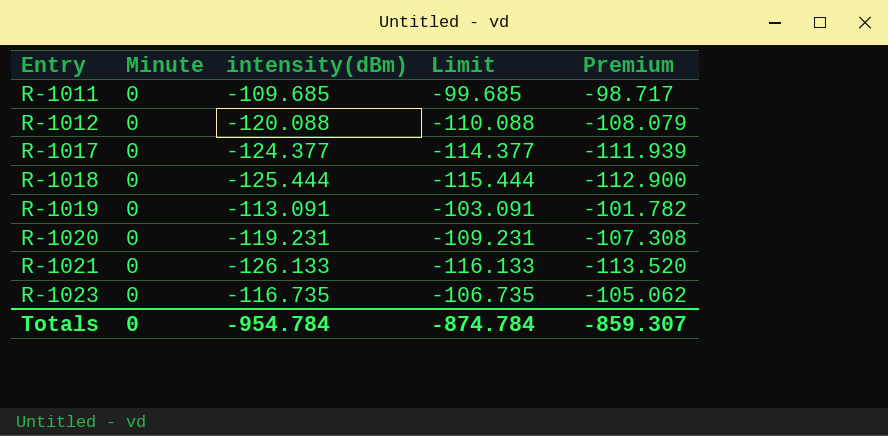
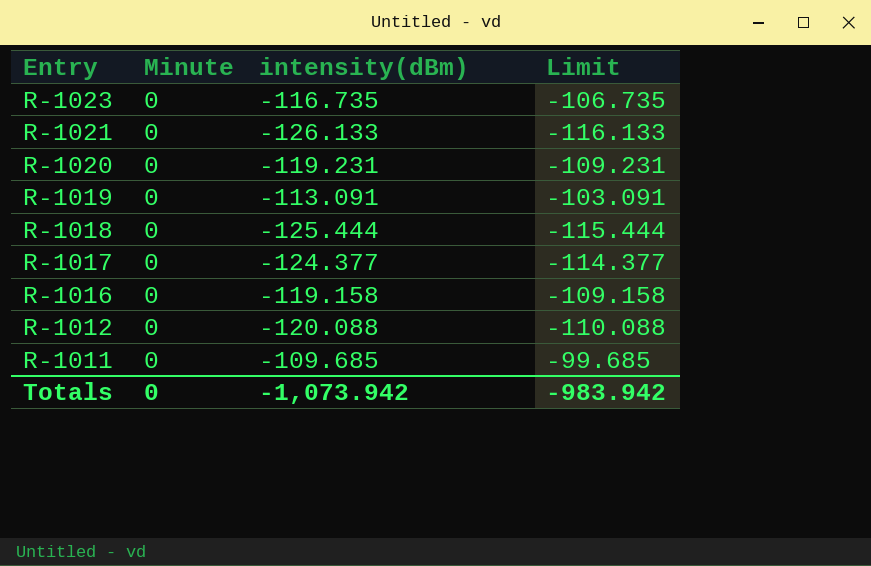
row order: Entry ascending -> Entry descending
column Premium | formula: [intensity(dBm)] * 0.9 -> none
row R-1016: none -> 0 | -119.158 | -109.158
Totals | intensity(dBm): -954.784 -> -1,073.942
Totals | Limit: -874.784 -> -983.942

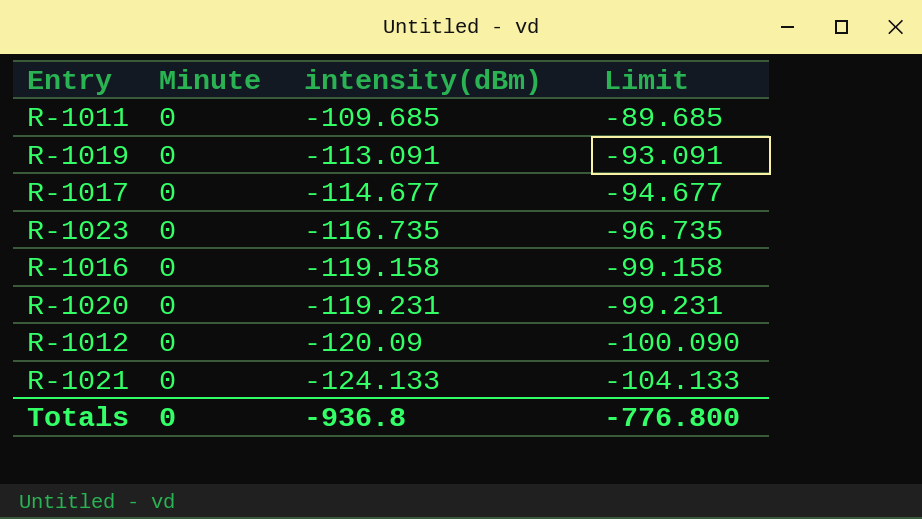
row order: Entry descending -> intensity(dBm) descending
column Limit | formula: [intensity(dBm)] + 10 -> [intensity(dBm)] + 20
row R-1018: 0 | -125.444 | -115.444 -> none
R-1017 | intensity(dBm): -124.377 -> -114.677
R-1012 | intensity(dBm): -120.088 -> -120.09
R-1021 | intensity(dBm): -126.133 -> -124.133
Totals | intensity(dBm): -1,073.942 -> -936.8
Totals | Limit: -983.942 -> -776.800

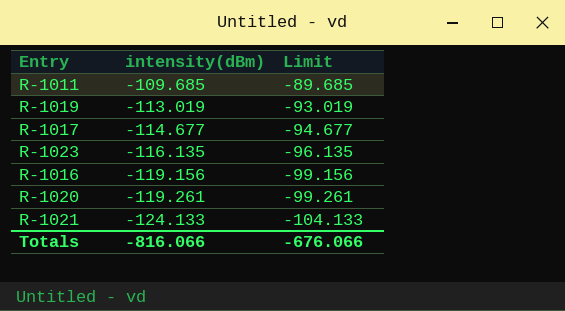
column Minute | position: 2 -> none
row R-1012: 0 | -120.09 | -100.090 -> none
R-1019 | intensity(dBm): -113.091 -> -113.019
R-1019 | Limit: -93.091 -> -93.019
R-1023 | intensity(dBm): -116.735 -> -116.135
R-1023 | Limit: -96.735 -> -96.135
R-1016 | intensity(dBm): -119.158 -> -119.156
R-1016 | Limit: -99.158 -> -99.156
R-1020 | intensity(dBm): -119.231 -> -119.261
R-1020 | Limit: -99.231 -> -99.261
Totals | intensity(dBm): -936.8 -> -816.066
Totals | Limit: -776.800 -> -676.066

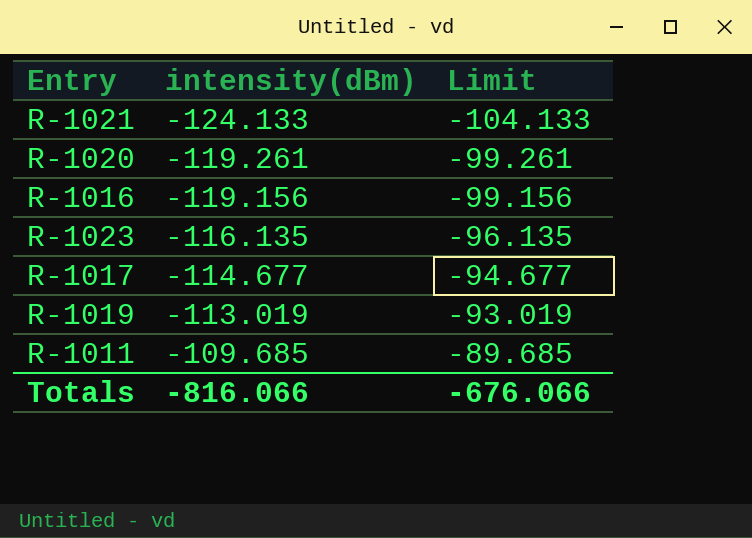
row order: intensity(dBm) descending -> intensity(dBm) ascending

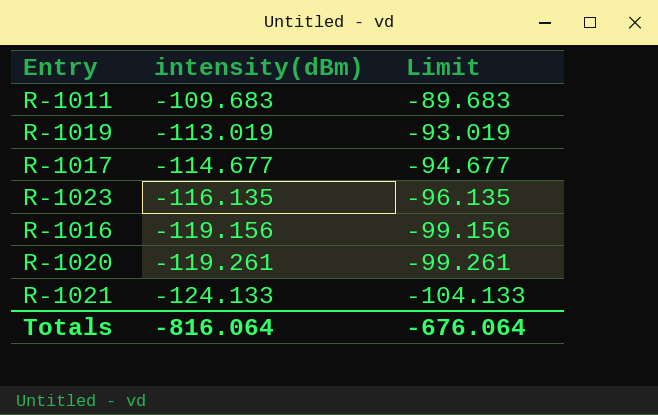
row order: intensity(dBm) ascending -> intensity(dBm) descending
R-1011 | intensity(dBm): -109.685 -> -109.683
R-1011 | Limit: -89.685 -> -89.683
Totals | intensity(dBm): -816.066 -> -816.064
Totals | Limit: -676.066 -> -676.064

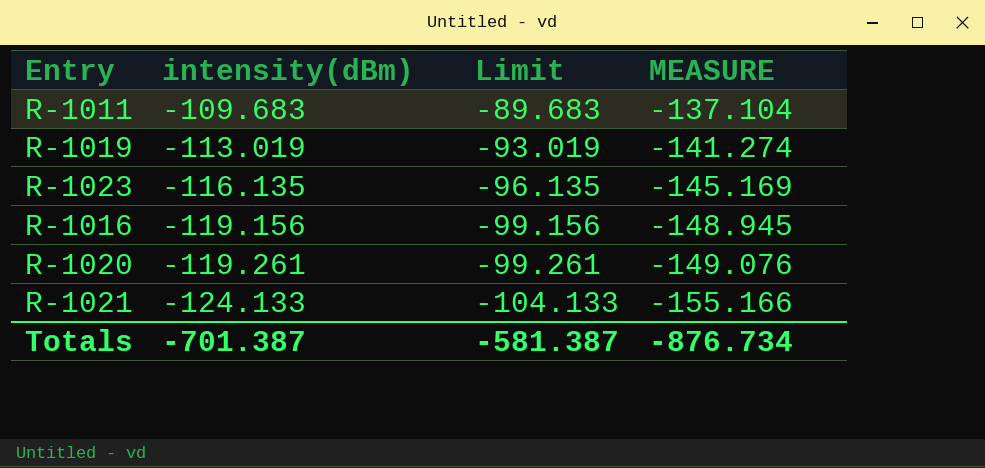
column MEASURE | formula: none -> [intensity(dBm)] * 1.25
row R-1017: -114.677 | -94.677 -> none
Totals | intensity(dBm): -816.064 -> -701.387
Totals | Limit: -676.064 -> -581.387

